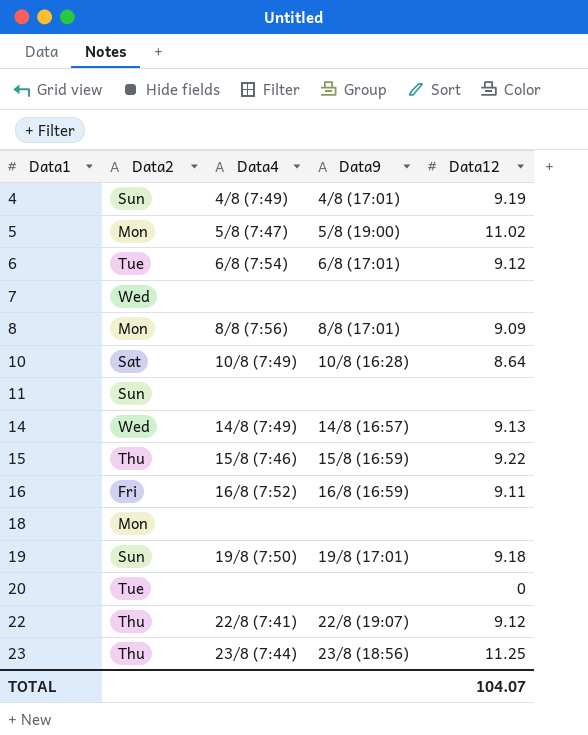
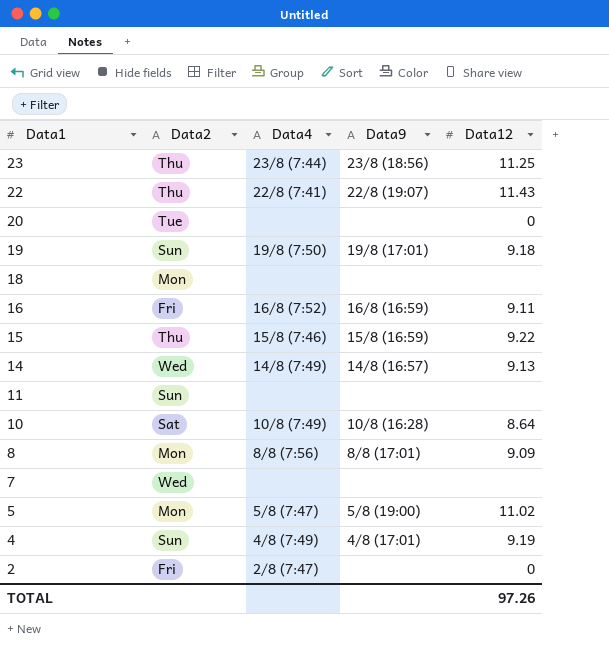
row order: Data1 ascending -> Data1 descending
row 6: Tue | 6/8 (7:54) | 6/8 (17:01) | 9.12 -> none
22 | Data12: 9.12 -> 11.43
row 2: none -> Fri | 2/8 (7:47) | none | 0
TOTAL | Data12: 104.07 -> 97.26

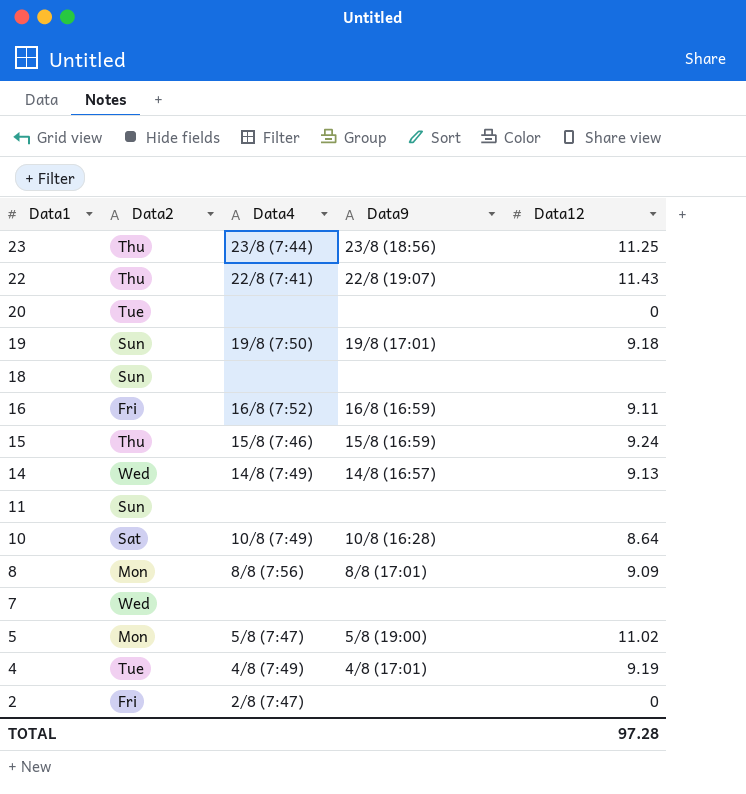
18 | Data2: Mon -> Sun
15 | Data12: 9.22 -> 9.24
4 | Data2: Sun -> Tue
TOTAL | Data12: 97.26 -> 97.28

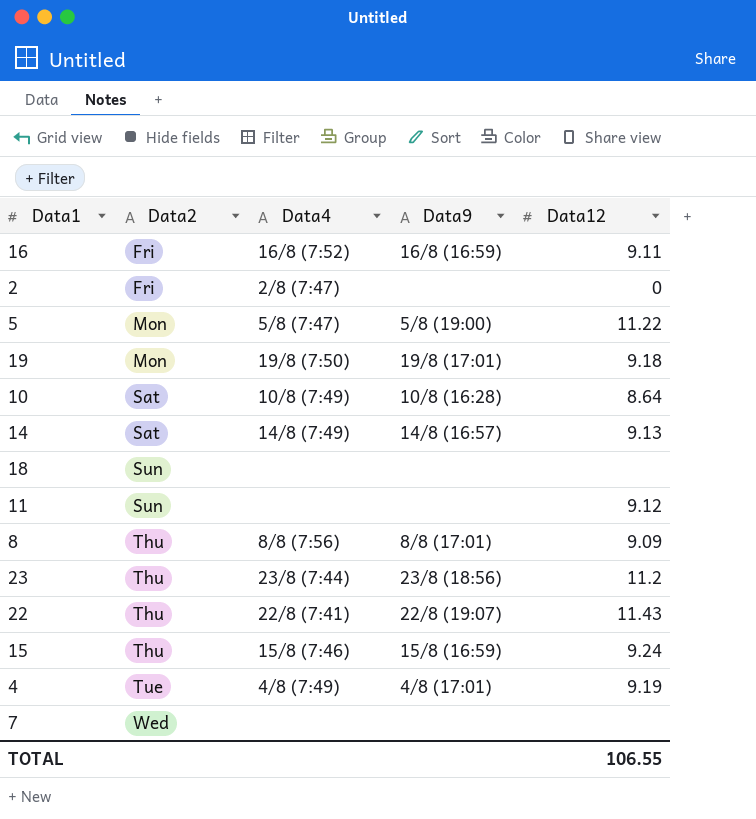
row order: Data1 descending -> Data2 ascending
row 20: Tue | none | none | 0 -> none
5 | Data12: 11.02 -> 11.22
19 | Data2: Sun -> Mon
14 | Data2: Wed -> Sat
11 | Data12: none -> 9.12
8 | Data2: Mon -> Thu
23 | Data12: 11.25 -> 11.2
TOTAL | Data12: 97.28 -> 106.55

